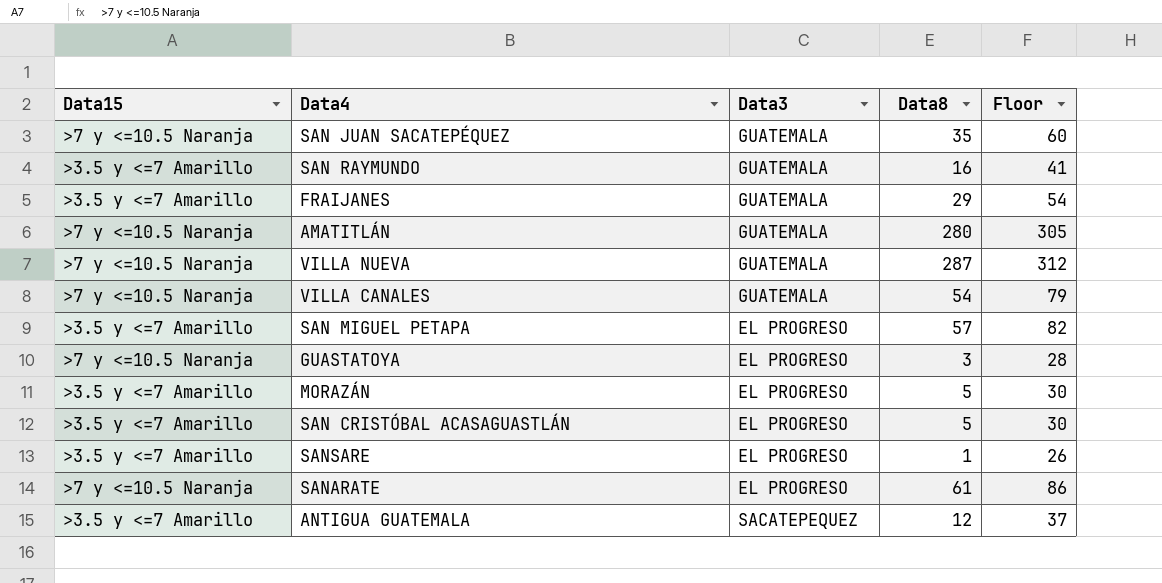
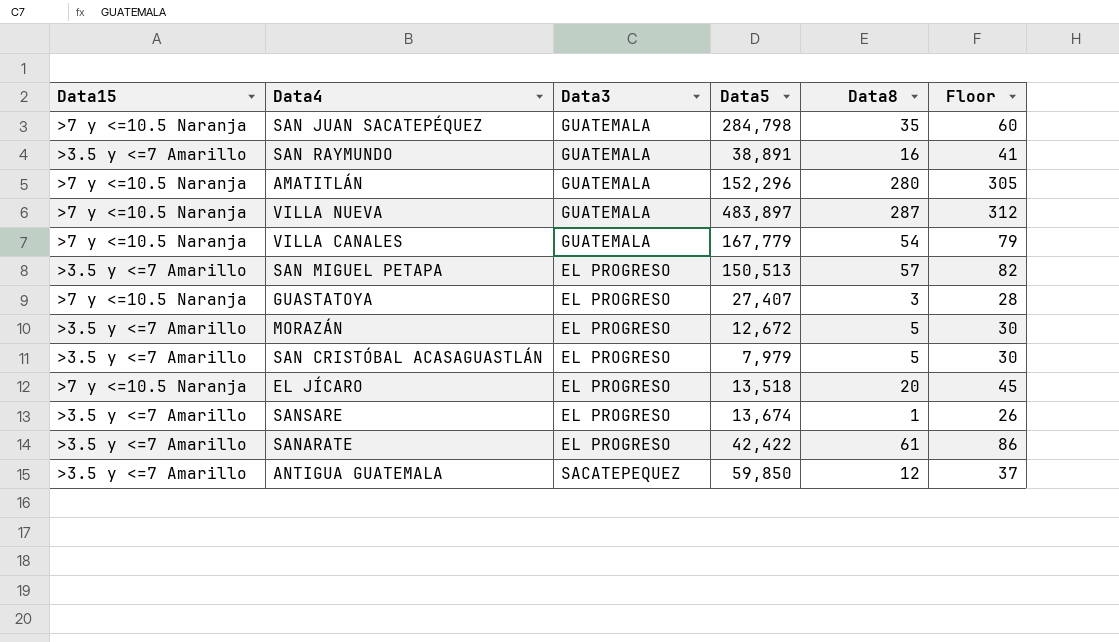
column Data5 | position: none -> 4
row FRAIJANES: >3.5 y <=7 Amarillo | GUATEMALA | 29 | 54 -> none
row EL JÍCARO: none -> >7 y <=10.5 Naranja | EL PROGRESO | 13,518 | 20 | 45
SANARATE | Data15: >7 y <=10.5 Naranja -> >3.5 y <=7 Amarillo

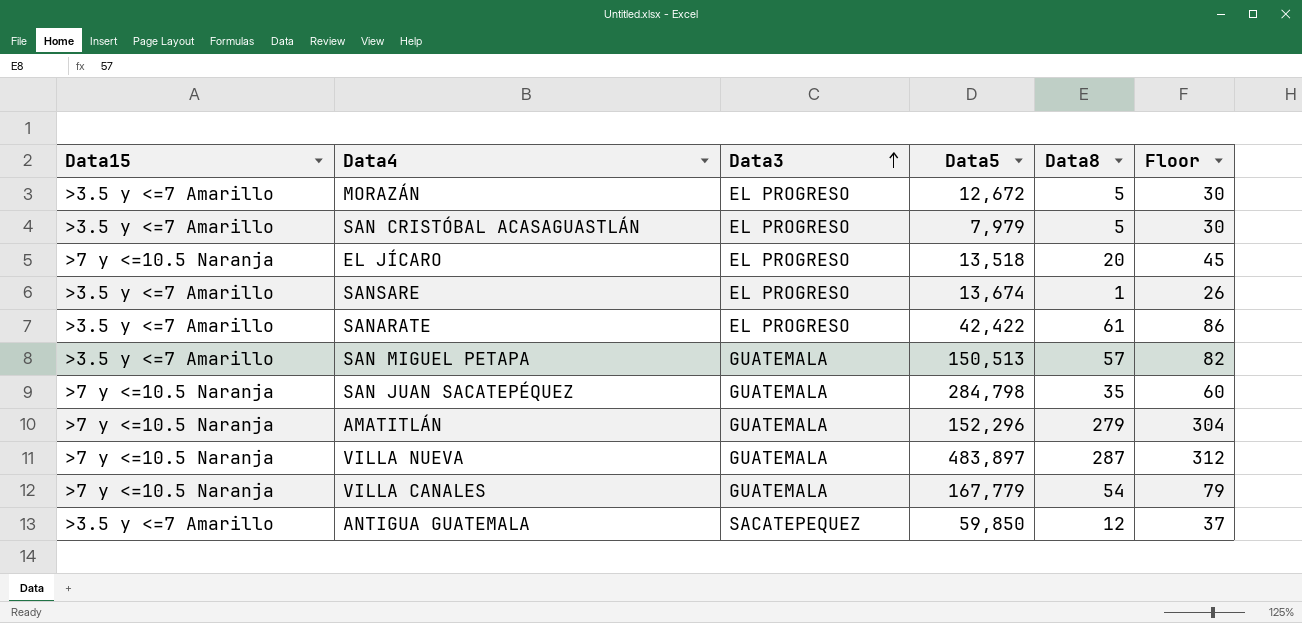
row order: none -> Data3 ascending
row SAN RAYMUNDO: >3.5 y <=7 Amarillo | GUATEMALA | 38,891 | 16 | 41 -> none
row GUASTATOYA: >7 y <=10.5 Naranja | EL PROGRESO | 27,407 | 3 | 28 -> none
SAN MIGUEL PETAPA | Data3: EL PROGRESO -> GUATEMALA
AMATITLÁN | Data8: 280 -> 279
AMATITLÁN | Floor: 305 -> 304

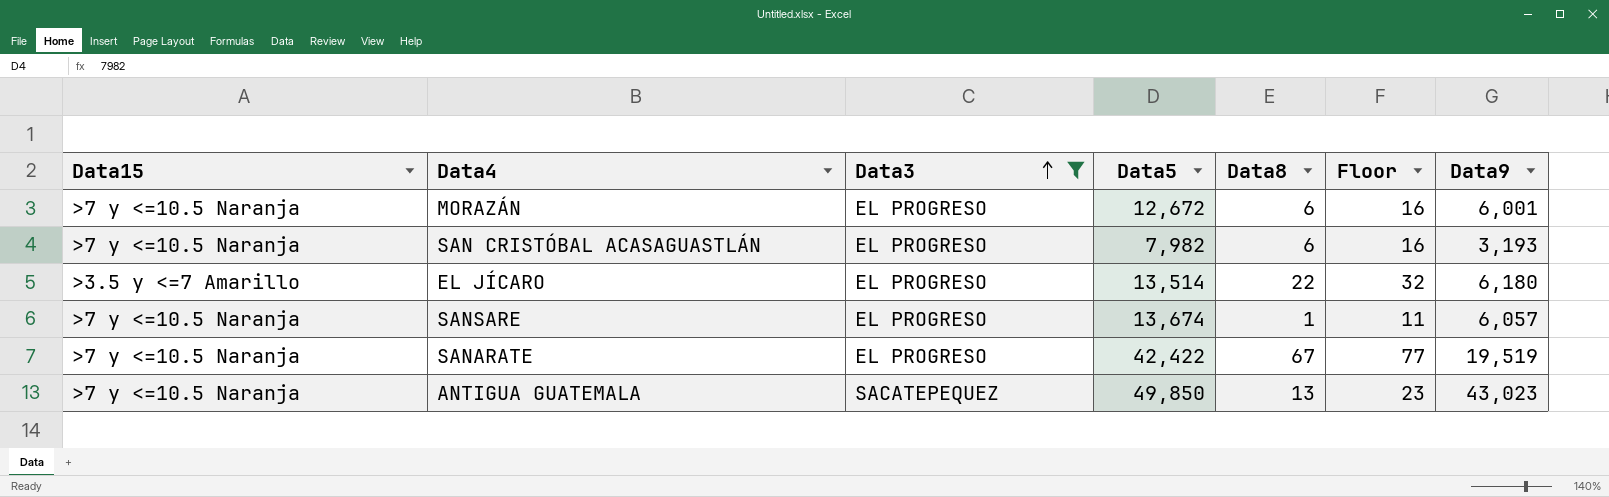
filter: none -> Data3 != GUATEMALA
column Floor | formula: [Data8] + 25 -> [Data8] + 10
column Data9 | position: none -> 7
MORAZÁN | Data15: >3.5 y <=7 Amarillo -> >7 y <=10.5 Naranja
MORAZÁN | Data8: 5 -> 6
SAN CRISTÓBAL ACASAGUASTLÁN | Data15: >3.5 y <=7 Amarillo -> >7 y <=10.5 Naranja
SAN CRISTÓBAL ACASAGUASTLÁN | Data5: 7,979 -> 7,982
SAN CRISTÓBAL ACASAGUASTLÁN | Data8: 5 -> 6
EL JÍCARO | Data15: >7 y <=10.5 Naranja -> >3.5 y <=7 Amarillo
EL JÍCARO | Data5: 13,518 -> 13,514
EL JÍCARO | Data8: 20 -> 22
SANSARE | Data15: >3.5 y <=7 Amarillo -> >7 y <=10.5 Naranja
SANARATE | Data15: >3.5 y <=7 Amarillo -> >7 y <=10.5 Naranja
SANARATE | Data8: 61 -> 67
ANTIGUA GUATEMALA | Data15: >3.5 y <=7 Amarillo -> >7 y <=10.5 Naranja
ANTIGUA GUATEMALA | Data5: 59,850 -> 49,850
ANTIGUA GUATEMALA | Data8: 12 -> 13

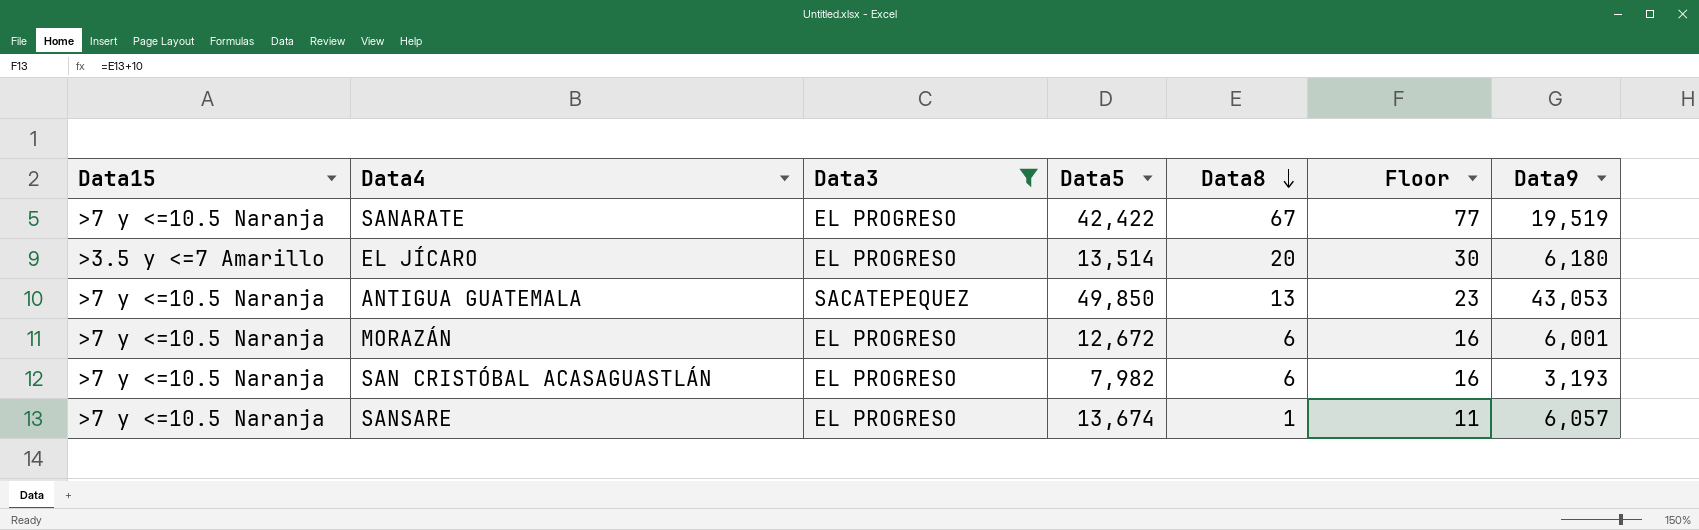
row order: Data3 ascending -> Data8 descending
EL JÍCARO | Data8: 22 -> 20
EL JÍCARO | Floor: 32 -> 30
ANTIGUA GUATEMALA | Data9: 43,023 -> 43,053

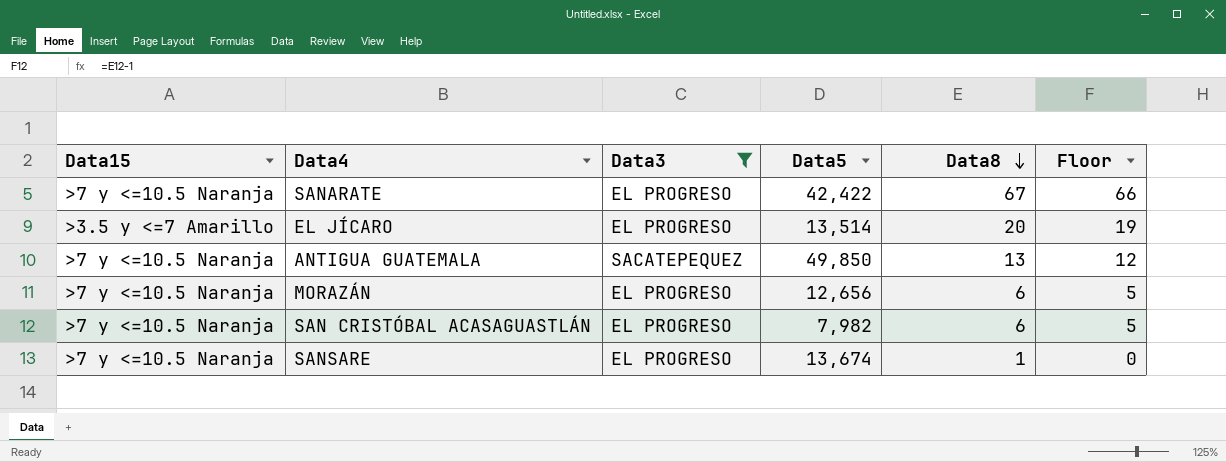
column Data9 | position: 7 -> none
column Floor | formula: [Data8] + 10 -> [Data8] - 1
MORAZÁN | Data5: 12,672 -> 12,656

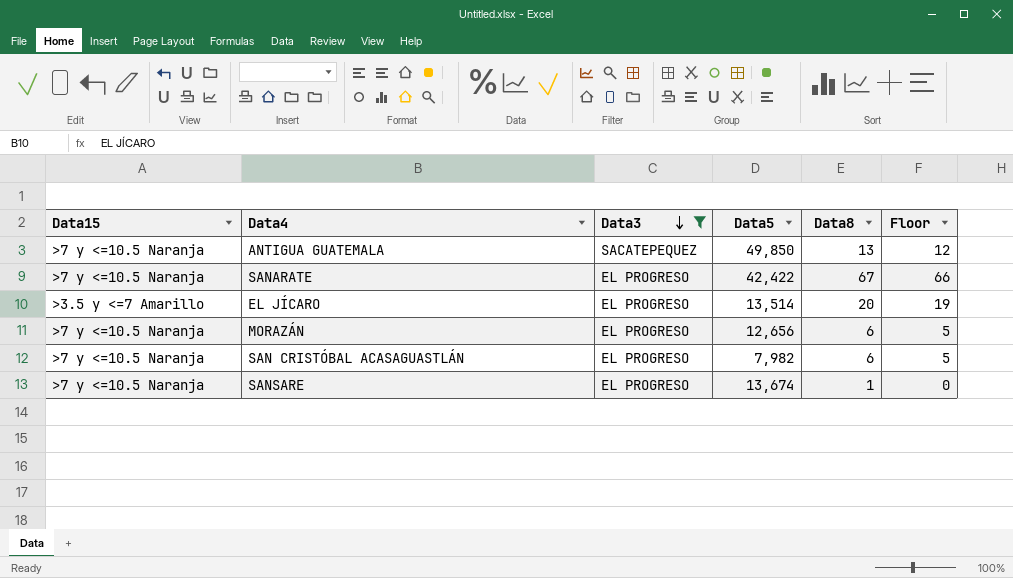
row order: Data8 descending -> Data3 descending

